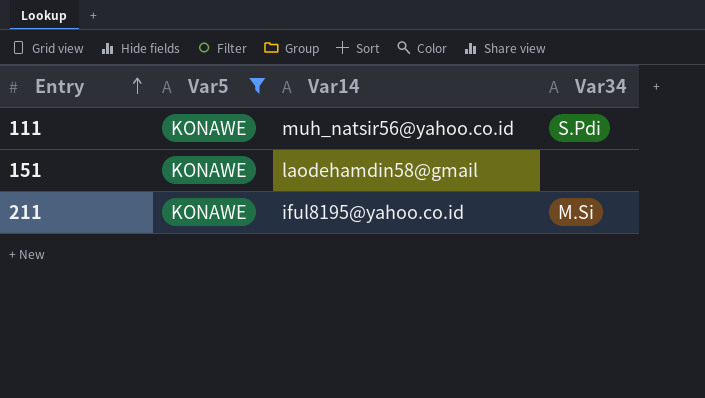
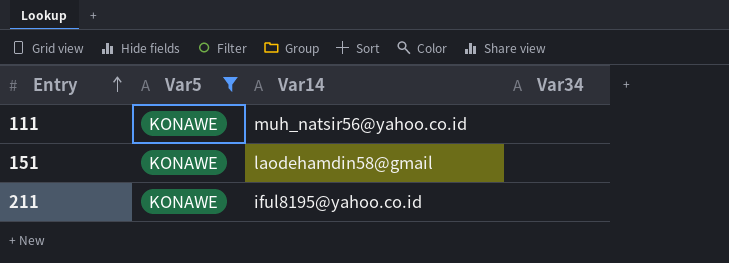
111 | Var34: S.Pdi -> none
211 | Var34: M.Si -> none

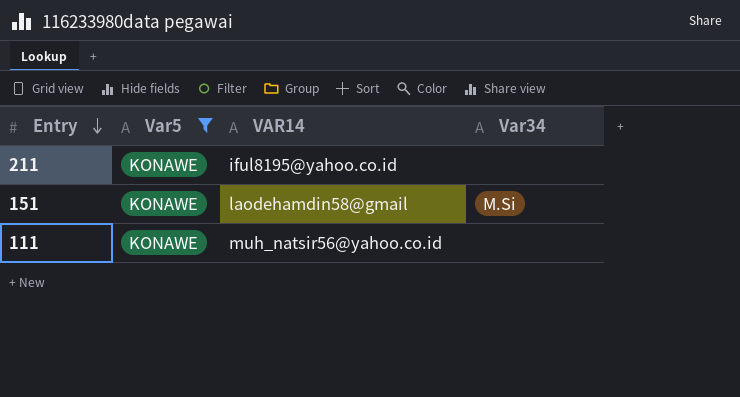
row order: Entry ascending -> Entry descending
column name: Var14 -> VAR14
151 | Var34: none -> M.Si

